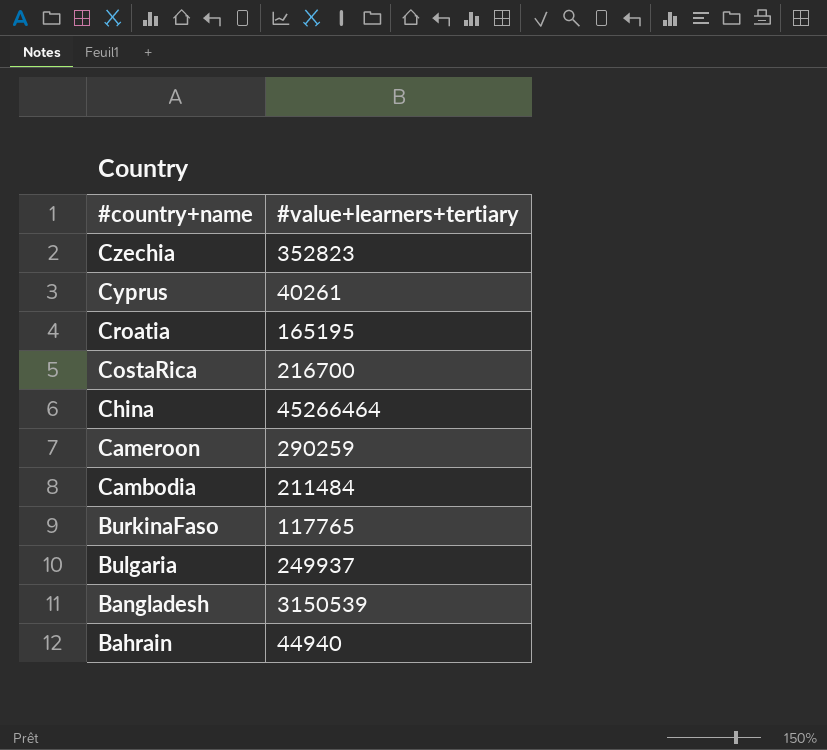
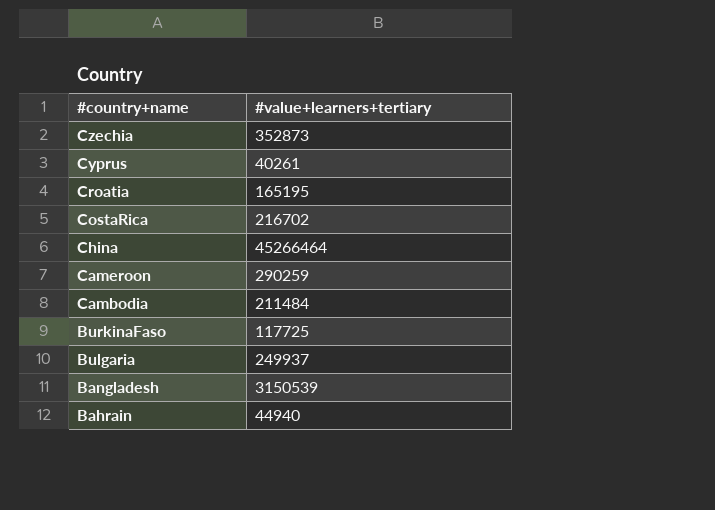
Czechia | #value+learners+tertiary: 352823 -> 352873
CostaRica | #value+learners+tertiary: 216700 -> 216702
BurkinaFaso | #value+learners+tertiary: 117765 -> 117725

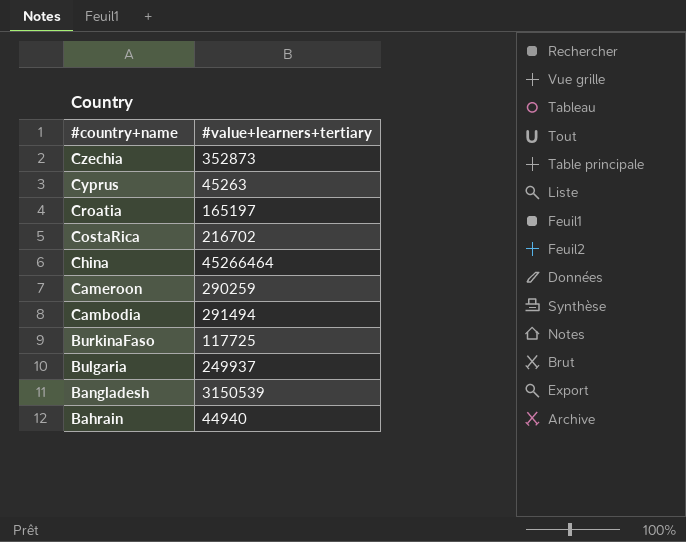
Cyprus | #value+learners+tertiary: 40261 -> 45263
Croatia | #value+learners+tertiary: 165195 -> 165197
Cambodia | #value+learners+tertiary: 211484 -> 291494

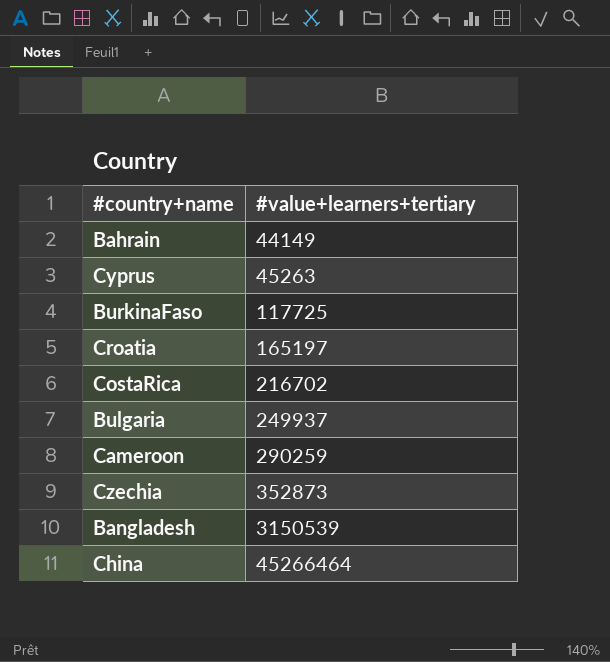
row order: #country+name descending -> #value+learners+tertiary ascending
row Cambodia: 291494 -> none
Bahrain | #value+learners+tertiary: 44940 -> 44149

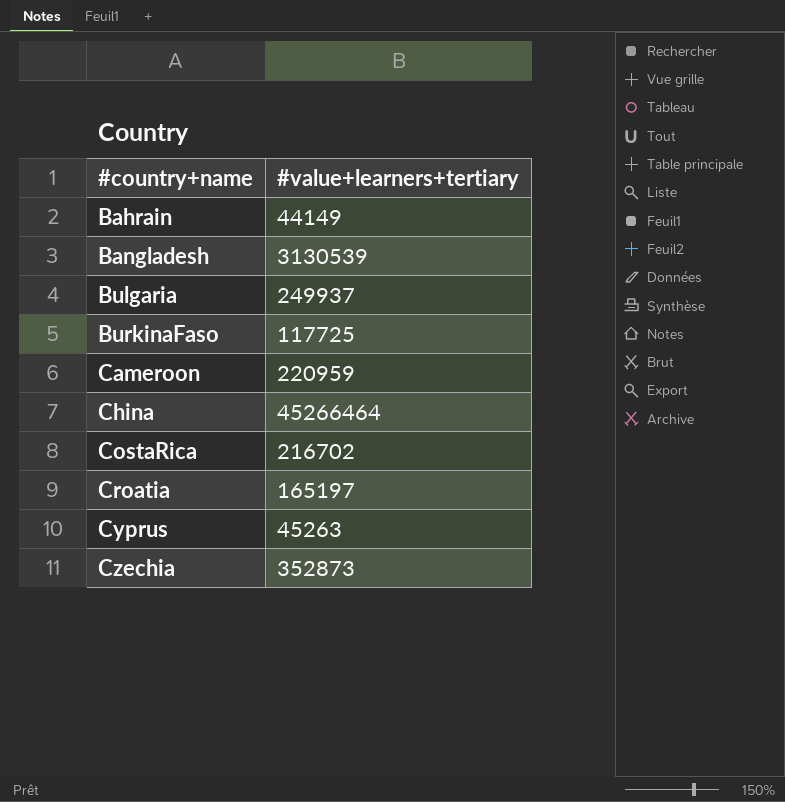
row order: #value+learners+tertiary ascending -> #country+name ascending
Bangladesh | #value+learners+tertiary: 3150539 -> 3130539
Cameroon | #value+learners+tertiary: 290259 -> 220959

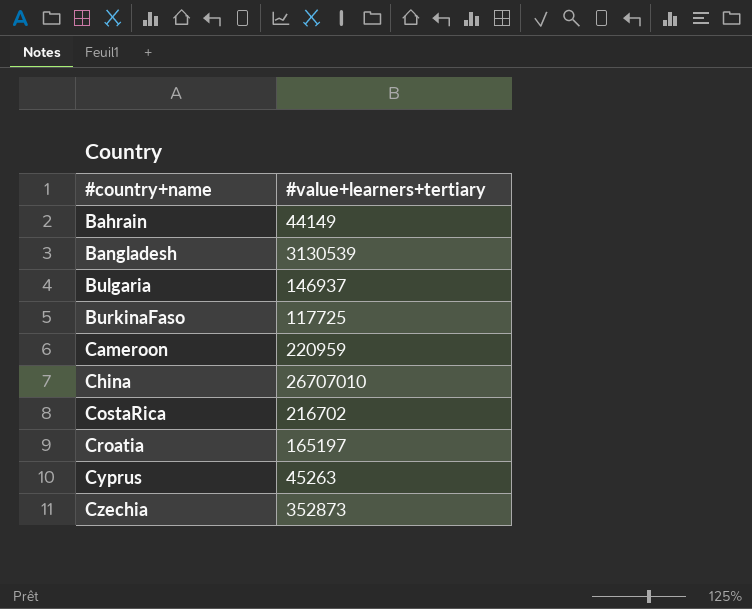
Bulgaria | #value+learners+tertiary: 249937 -> 146937
China | #value+learners+tertiary: 45266464 -> 26707010

